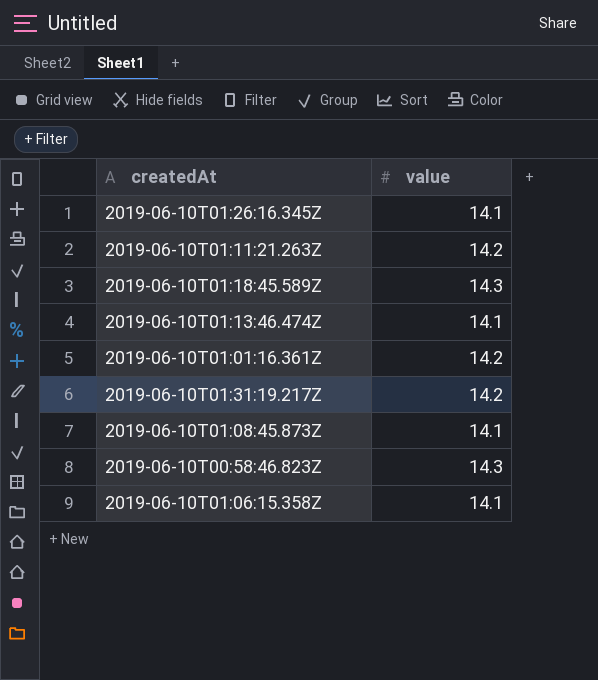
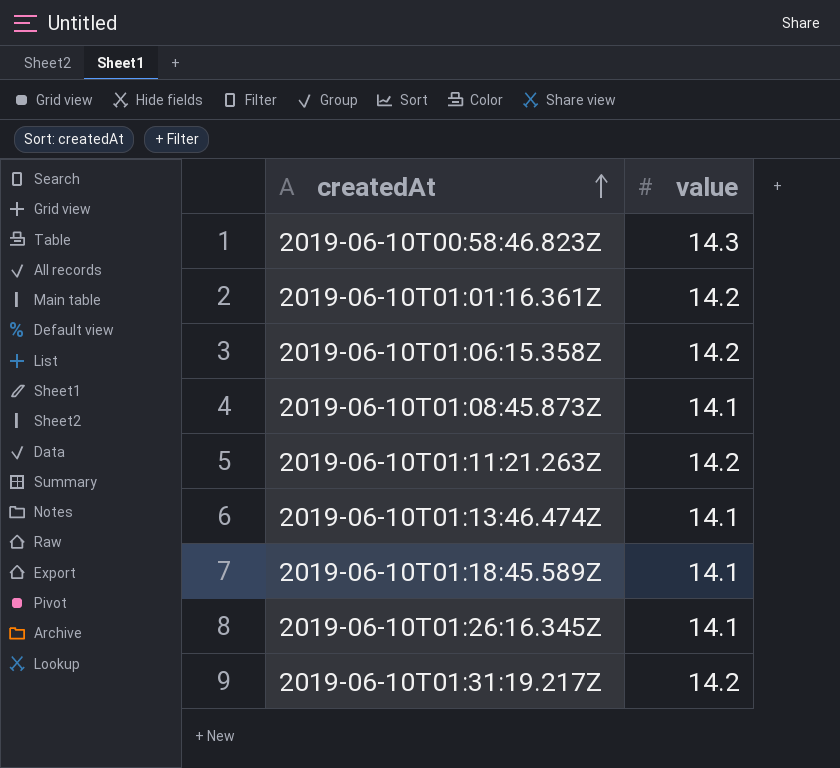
row order: none -> createdAt ascending
2019-06-10T01:06:15.358Z | value: 14.1 -> 14.2
2019-06-10T01:18:45.589Z | value: 14.3 -> 14.1

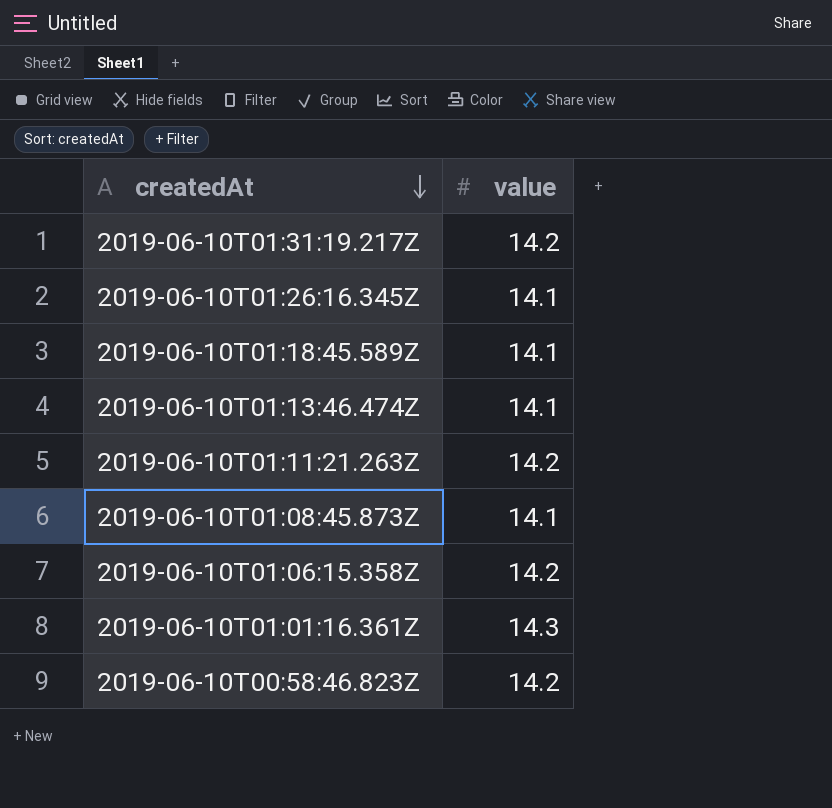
row order: createdAt ascending -> createdAt descending
2019-06-10T01:01:16.361Z | value: 14.2 -> 14.3
2019-06-10T00:58:46.823Z | value: 14.3 -> 14.2

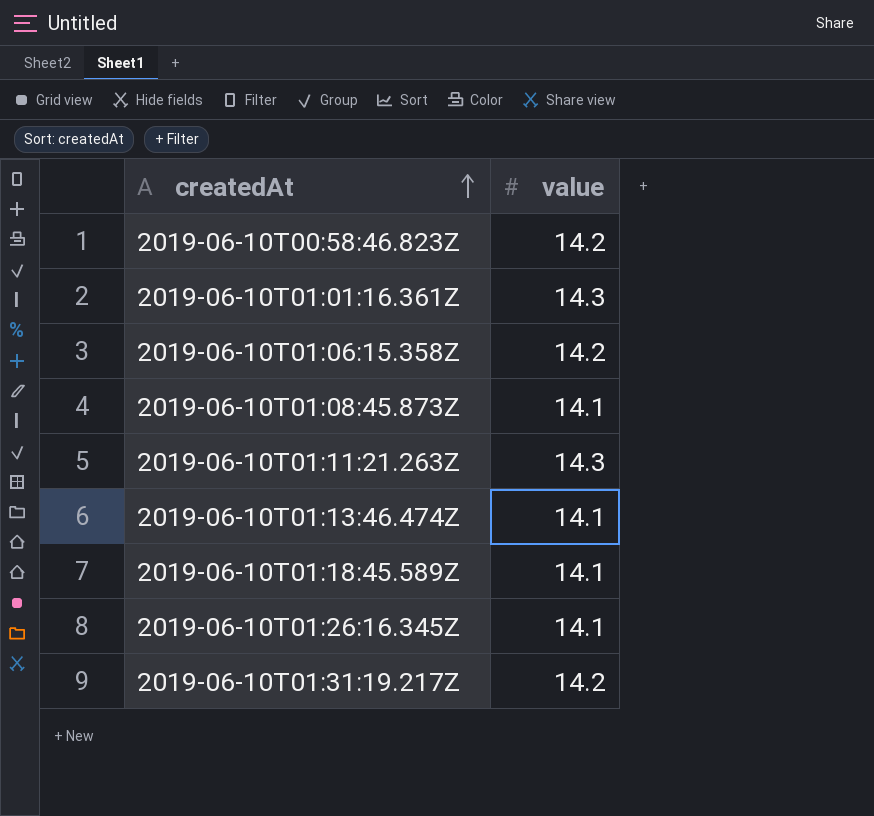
row order: createdAt descending -> createdAt ascending
2019-06-10T01:11:21.263Z | value: 14.2 -> 14.3

